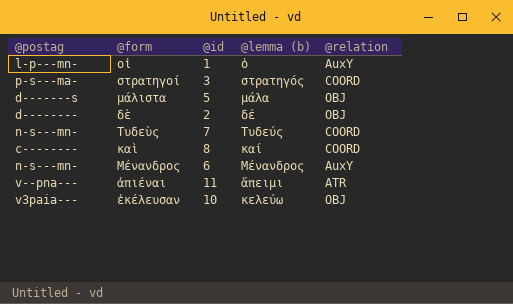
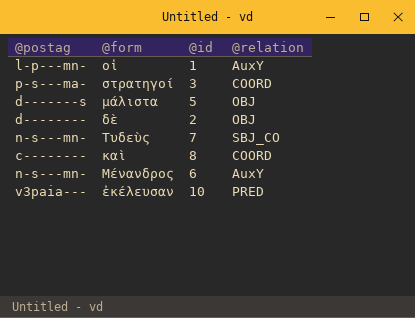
column @lemma (b) | position: 4 -> none
row ἀπιέναι: v--pna--- | 11 | ἄπειμι | ATR -> none
Τυδεὺς | @relation: COORD -> SBJ_CO
ἐκέλευσαν | @relation: OBJ -> PRED

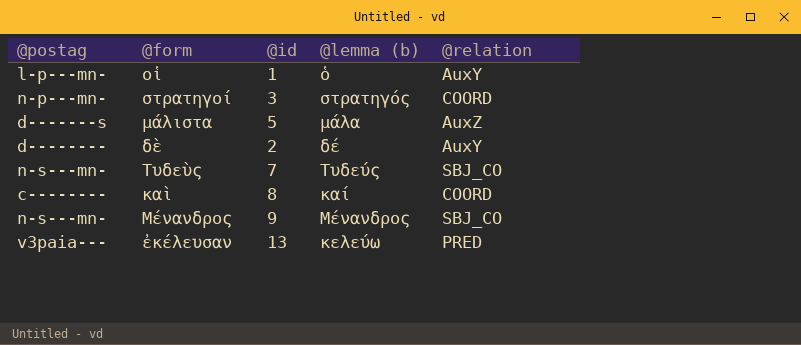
column @lemma (b) | position: none -> 4
στρατηγοί | @postag: p-s---ma- -> n-p---mn-
μάλιστα | @relation: OBJ -> AuxZ
δὲ | @relation: OBJ -> AuxY
Μένανδρος | @id: 6 -> 9
Μένανδρος | @relation: AuxY -> SBJ_CO
ἐκέλευσαν | @id: 10 -> 13

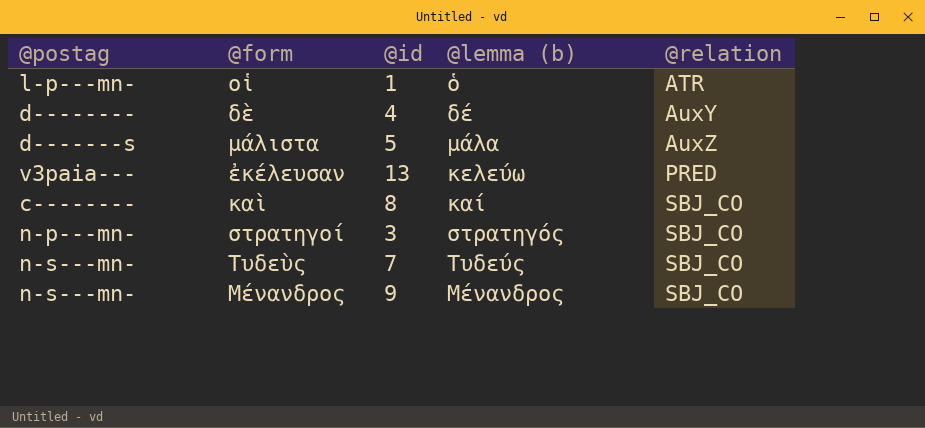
row order: none -> @relation ascending
οἱ | @relation: AuxY -> ATR
δὲ | @id: 2 -> 4
καὶ | @relation: COORD -> SBJ_CO
στρατηγοί | @relation: COORD -> SBJ_CO

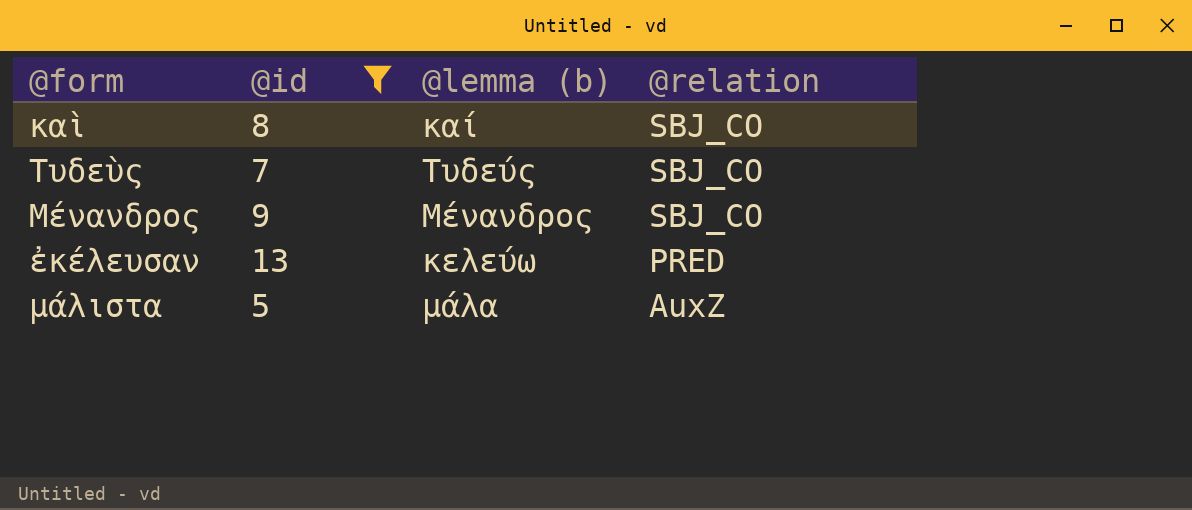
filter: none -> @id >= 5
row order: @relation ascending -> @relation descending
column @postag | position: 1 -> none

